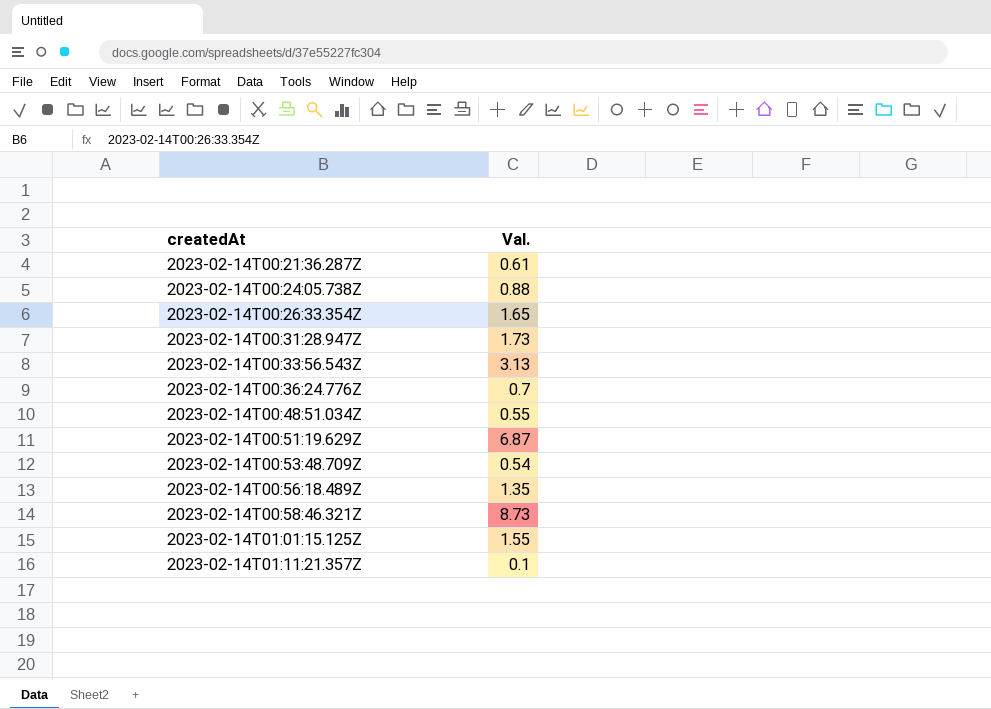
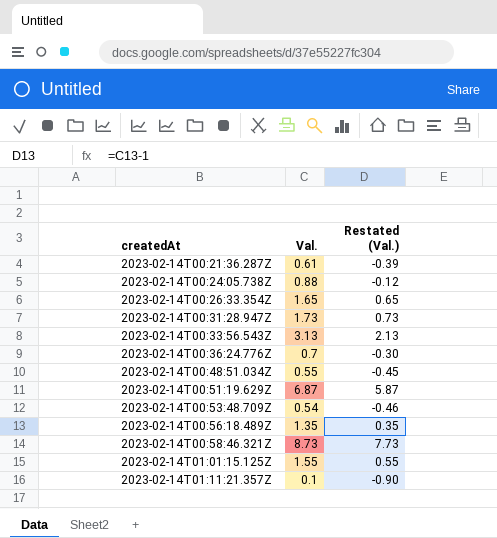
column Restated (Val.) | formula: none -> [Val.] - 1

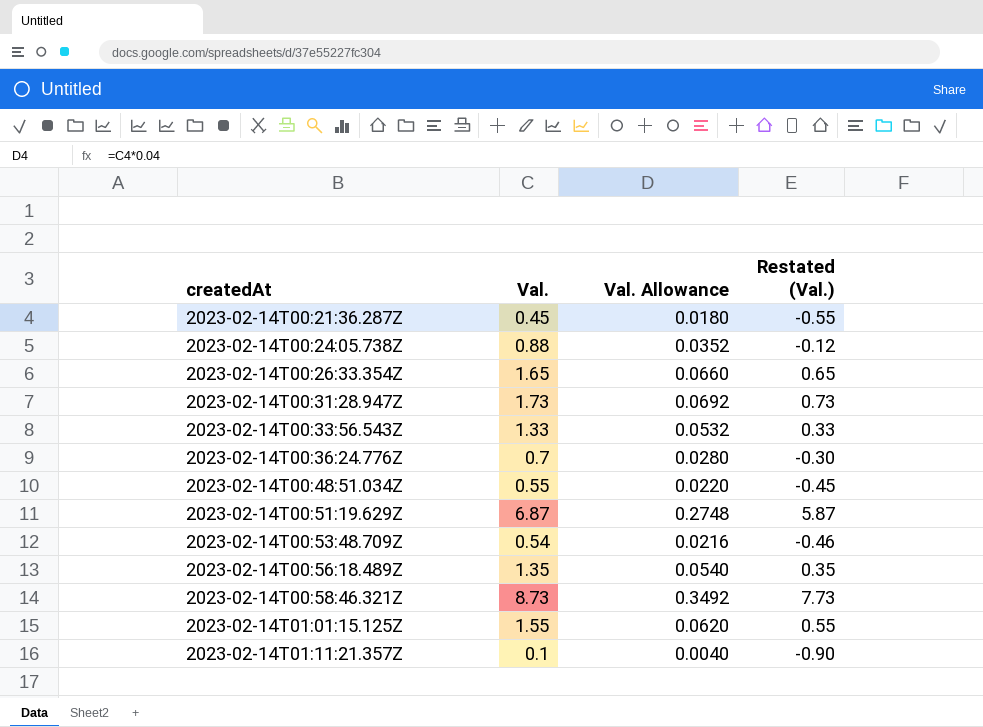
column Val. Allowance | formula: none -> [Val.] * 0.04
2023-02-14T00:21:36.287Z | Val.: 0.61 -> 0.45
2023-02-14T00:21:36.287Z | Restated (Val.): -0.39 -> -0.55
2023-02-14T00:33:56.543Z | Val.: 3.13 -> 1.33
2023-02-14T00:33:56.543Z | Restated (Val.): 2.13 -> 0.33

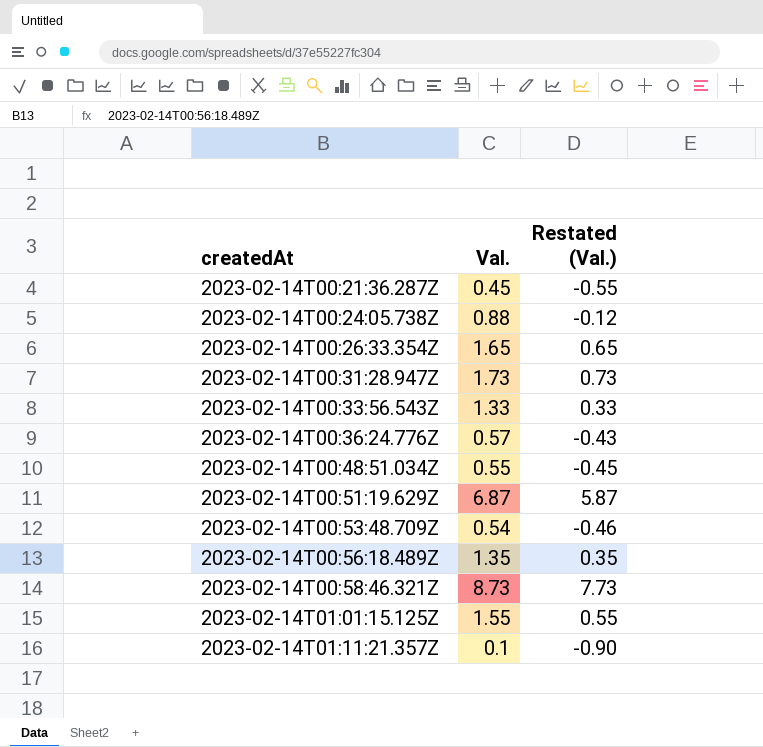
column Val. Allowance | formula: [Val.] * 0.04 -> none
2023-02-14T00:36:24.776Z | Val.: 0.7 -> 0.57
2023-02-14T00:36:24.776Z | Restated (Val.): -0.30 -> -0.43

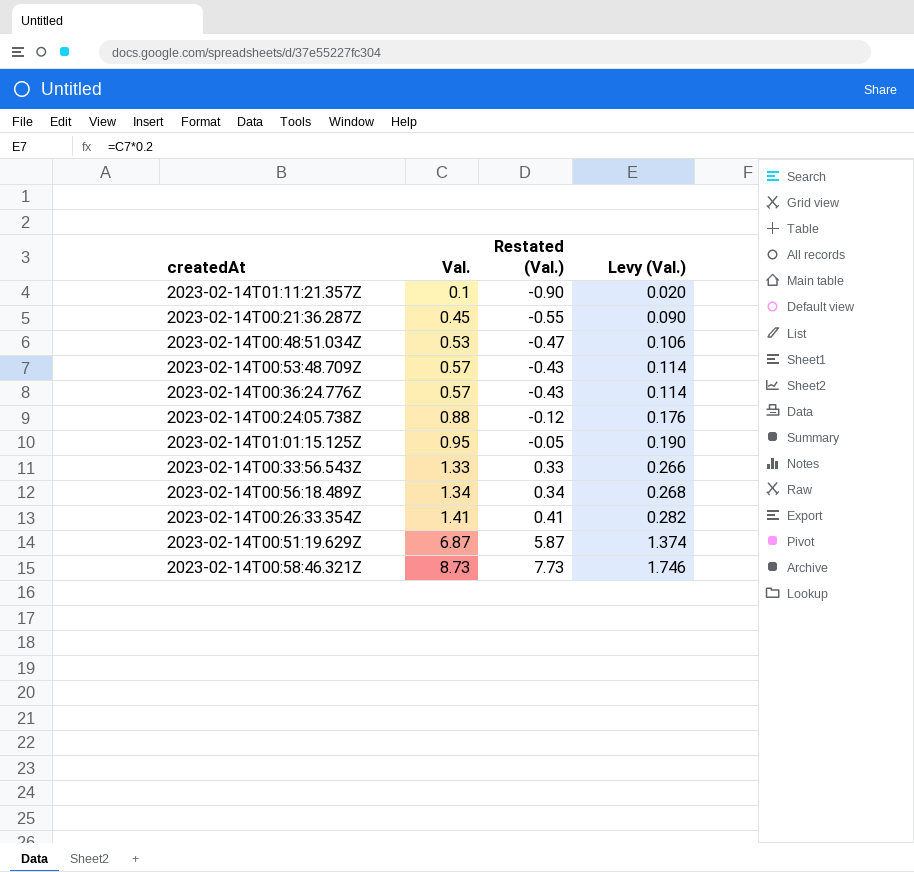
row order: createdAt ascending -> Val. ascending
column Levy (Val.) | formula: none -> [Val.] * 0.2
row 2023-02-14T00:31:28.947Z: 1.73 | 0.73 -> none
2023-02-14T00:48:51.034Z | Val.: 0.55 -> 0.53
2023-02-14T00:48:51.034Z | Restated (Val.): -0.45 -> -0.47
2023-02-14T00:53:48.709Z | Val.: 0.54 -> 0.57
2023-02-14T00:53:48.709Z | Restated (Val.): -0.46 -> -0.43
2023-02-14T01:01:15.125Z | Val.: 1.55 -> 0.95
2023-02-14T01:01:15.125Z | Restated (Val.): 0.55 -> -0.05
2023-02-14T00:56:18.489Z | Val.: 1.35 -> 1.34
2023-02-14T00:56:18.489Z | Restated (Val.): 0.35 -> 0.34
2023-02-14T00:26:33.354Z | Val.: 1.65 -> 1.41
2023-02-14T00:26:33.354Z | Restated (Val.): 0.65 -> 0.41

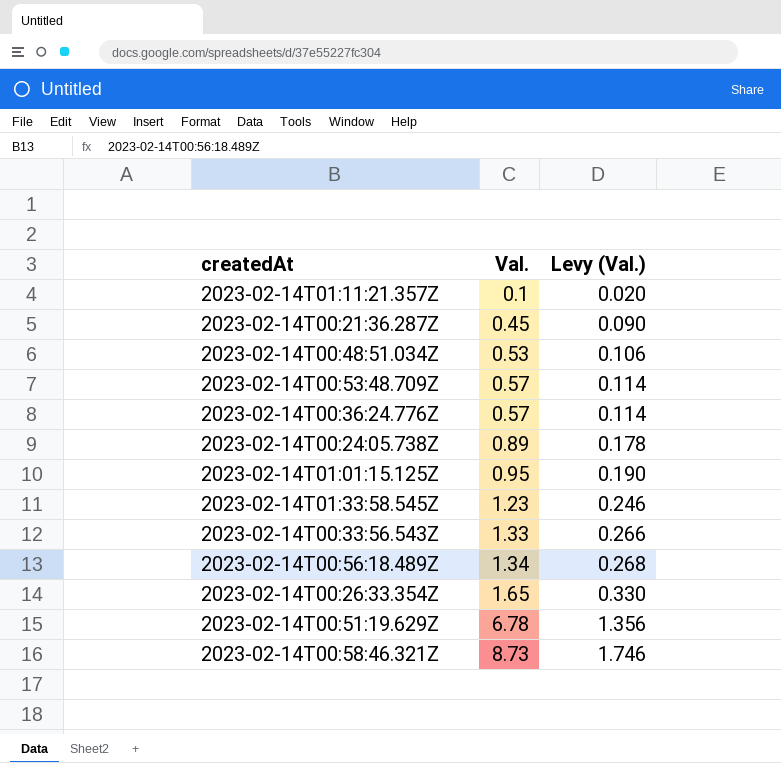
column Restated (Val.) | formula: [Val.] - 1 -> none
2023-02-14T00:24:05.738Z | Val.: 0.88 -> 0.89
2023-02-14T00:24:05.738Z | Levy (Val.): 0.176 -> 0.178
row 2023-02-14T01:33:58.545Z: none -> 1.23 | 0.246
2023-02-14T00:26:33.354Z | Val.: 1.41 -> 1.65
2023-02-14T00:26:33.354Z | Levy (Val.): 0.282 -> 0.330
2023-02-14T00:51:19.629Z | Val.: 6.87 -> 6.78
2023-02-14T00:51:19.629Z | Levy (Val.): 1.374 -> 1.356

